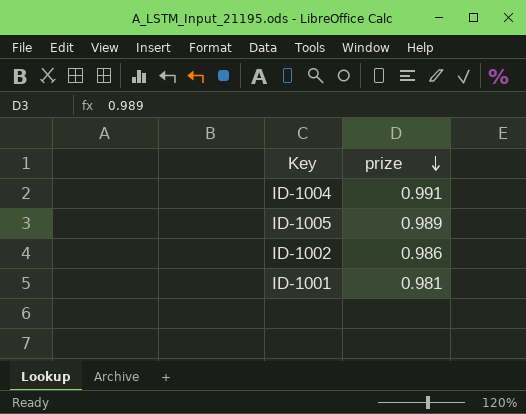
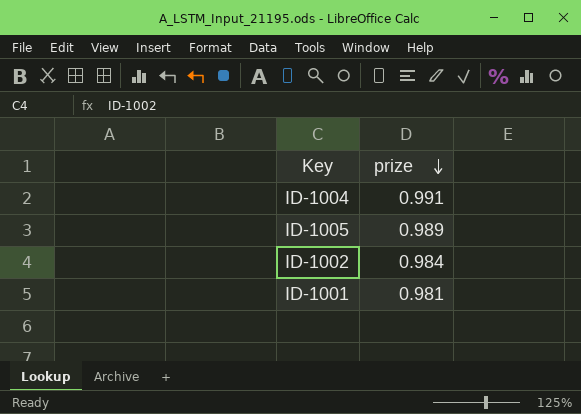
ID-1002 | prize: 0.986 -> 0.984

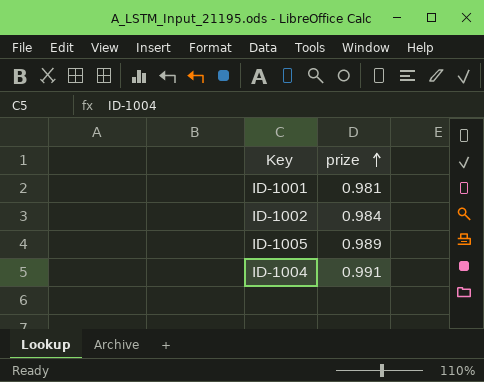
row order: prize descending -> prize ascending

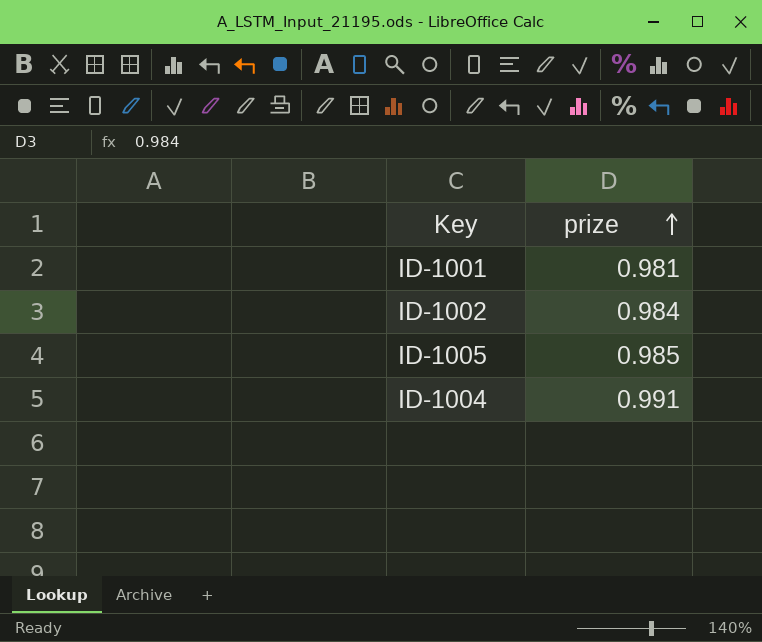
ID-1005 | prize: 0.989 -> 0.985

